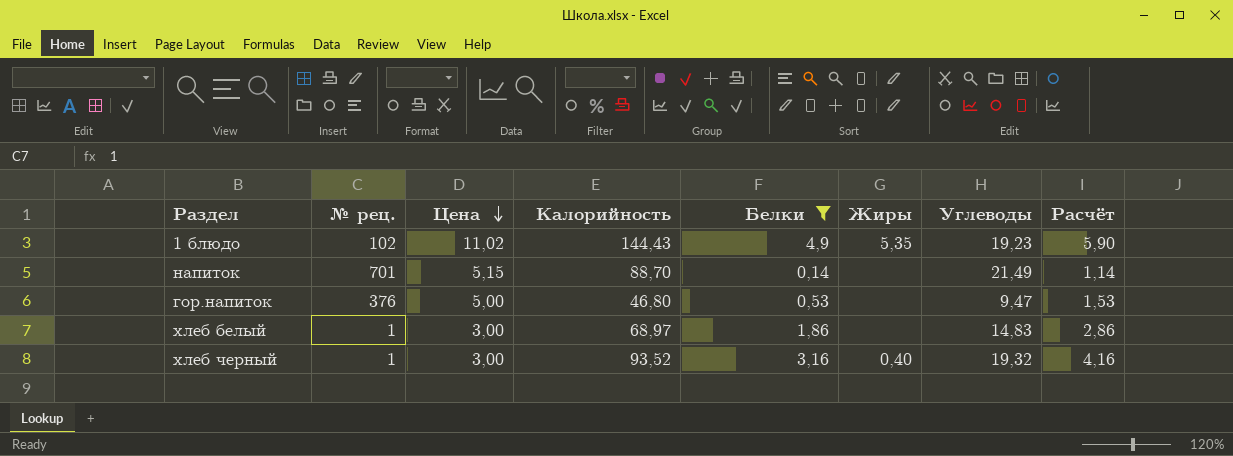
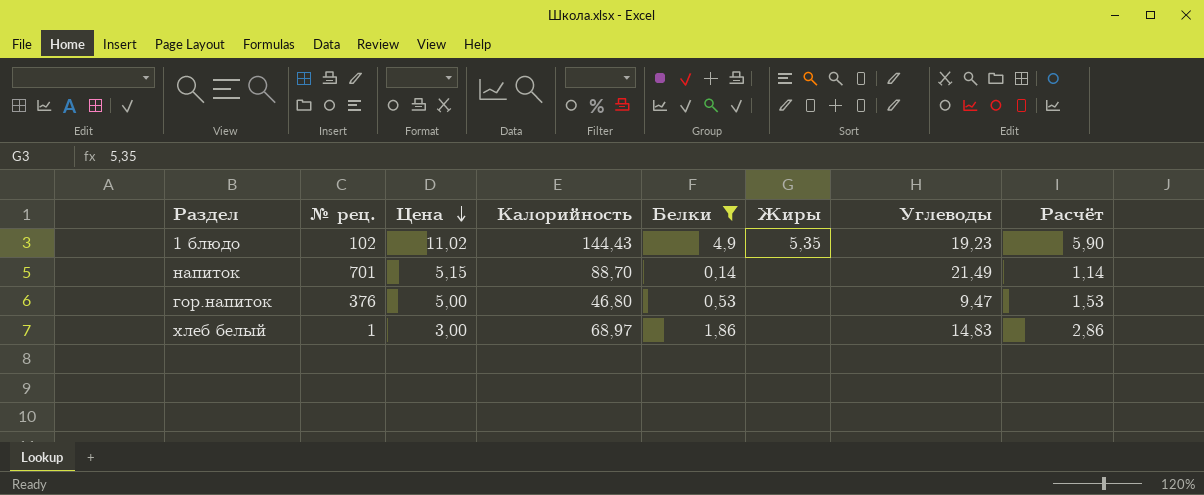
row хлеб черный: 1 | 3,00 | 93,52 | 3,16 | 0,40 | 19,32 | 4,16 -> none

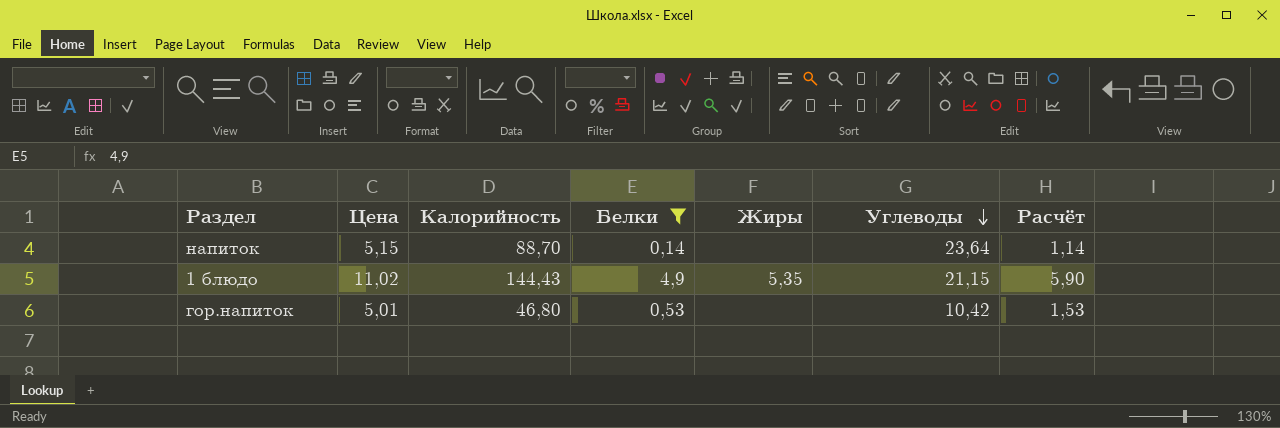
row order: Цена descending -> Углеводы descending
column № рец. | position: 2 -> none
row хлеб белый: 1 | 3,00 | 68,97 | 1,86 | none | 14,83 | 2,86 -> none
напиток | Углеводы: 21,49 -> 23,64
1 блюдо | Углеводы: 19,23 -> 21,15
гор.напиток | Цена: 5,00 -> 5,01
гор.напиток | Углеводы: 9,47 -> 10,42

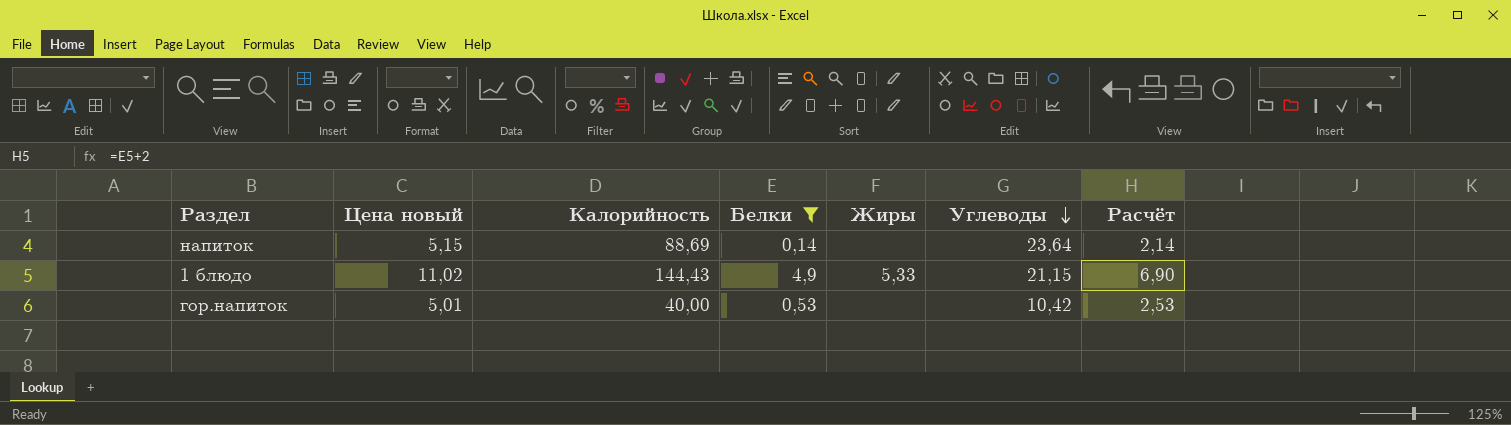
column name: Цена -> Цена новый
column Расчёт | formula: [Белки] + 1 -> [Белки] + 2
напиток | Калорийность: 88,70 -> 88,69
1 блюдо | Жиры: 5,35 -> 5,33
гор.напиток | Калорийность: 46,80 -> 40,00

